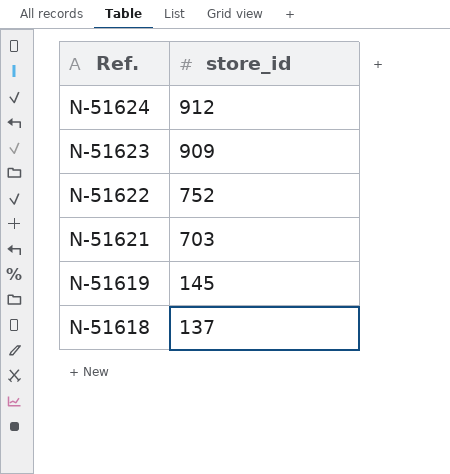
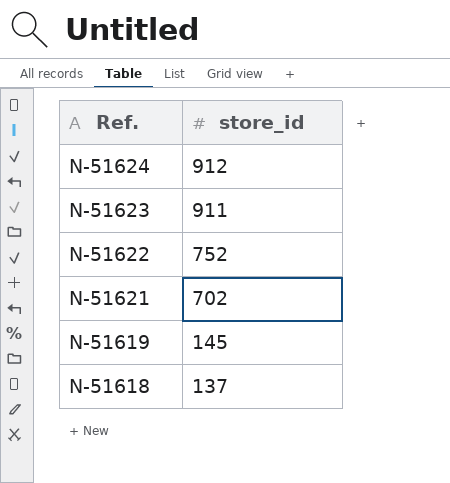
N-51623 | store_id: 909 -> 911
N-51621 | store_id: 703 -> 702

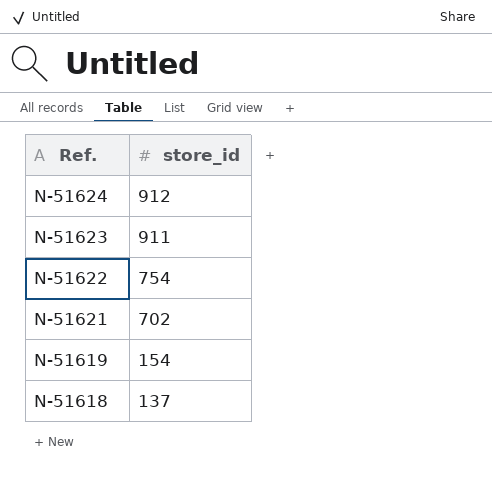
N-51622 | store_id: 752 -> 754
N-51619 | store_id: 145 -> 154

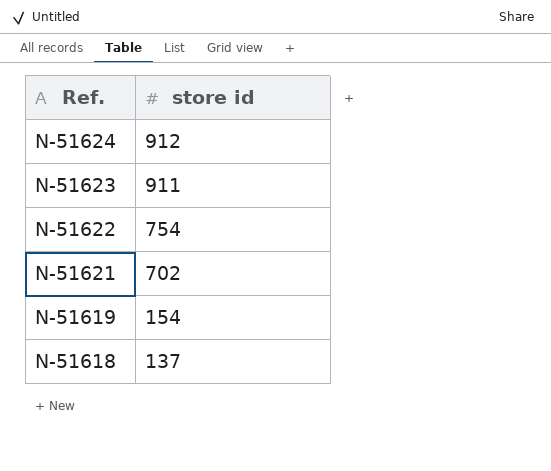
column name: store_id -> store id

